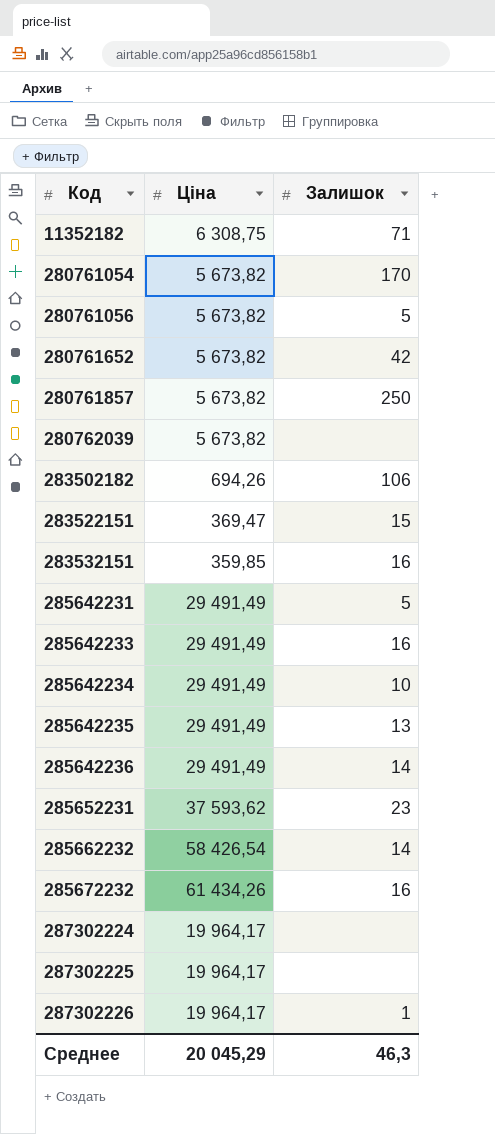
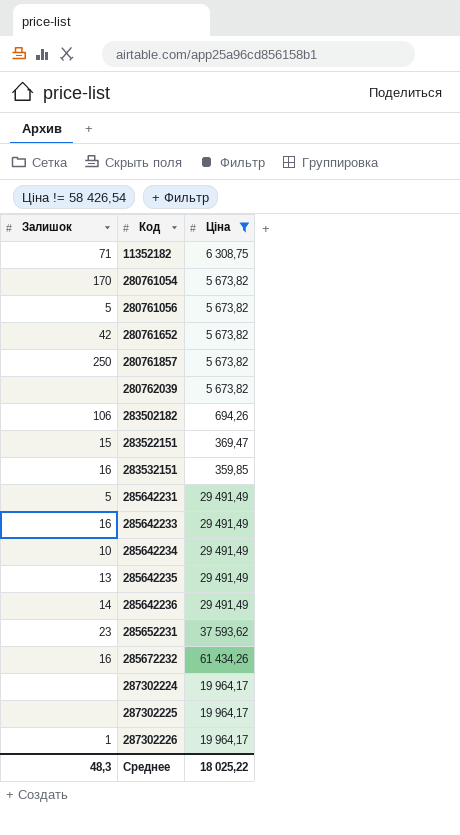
filter: none -> Ціна != 58 426,54
column Залишок | position: 3 -> 1
Среднее | Залишок: 46,3 -> 48,3
Среднее | Ціна: 20 045,29 -> 18 025,22

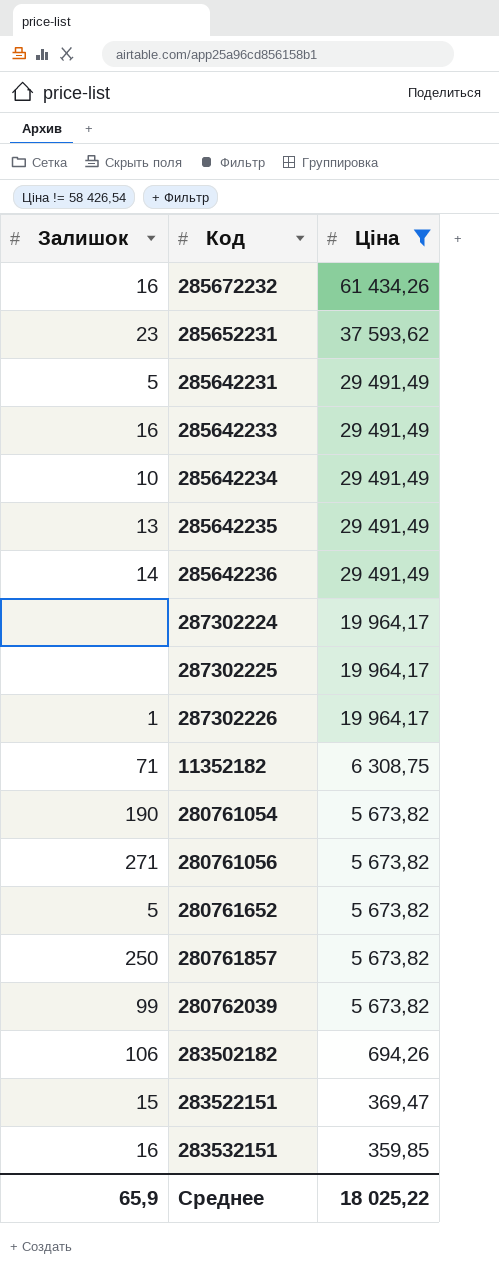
row order: Код ascending -> Ціна descending
280761054 | Залишок: 170 -> 190
280761056 | Залишок: 5 -> 271
280761652 | Залишок: 42 -> 5
280762039 | Залишок: none -> 99
Среднее | Залишок: 48,3 -> 65,9

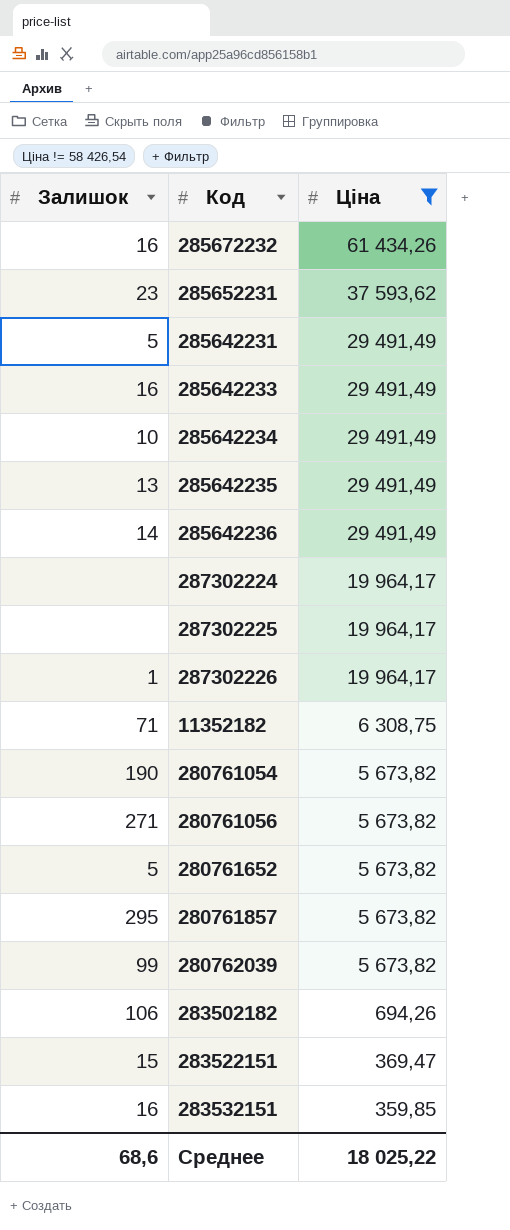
280761857 | Залишок: 250 -> 295
Среднее | Залишок: 65,9 -> 68,6

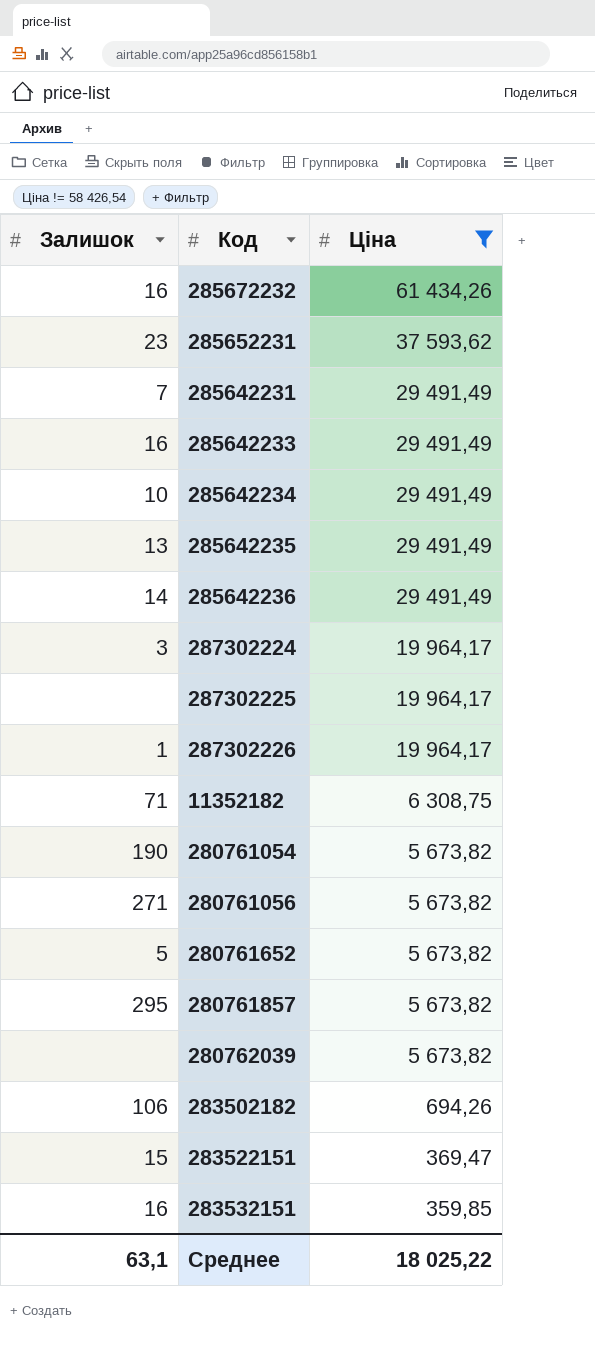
285642231 | Залишок: 5 -> 7
287302224 | Залишок: none -> 3
280762039 | Залишок: 99 -> none
Среднее | Залишок: 68,6 -> 63,1

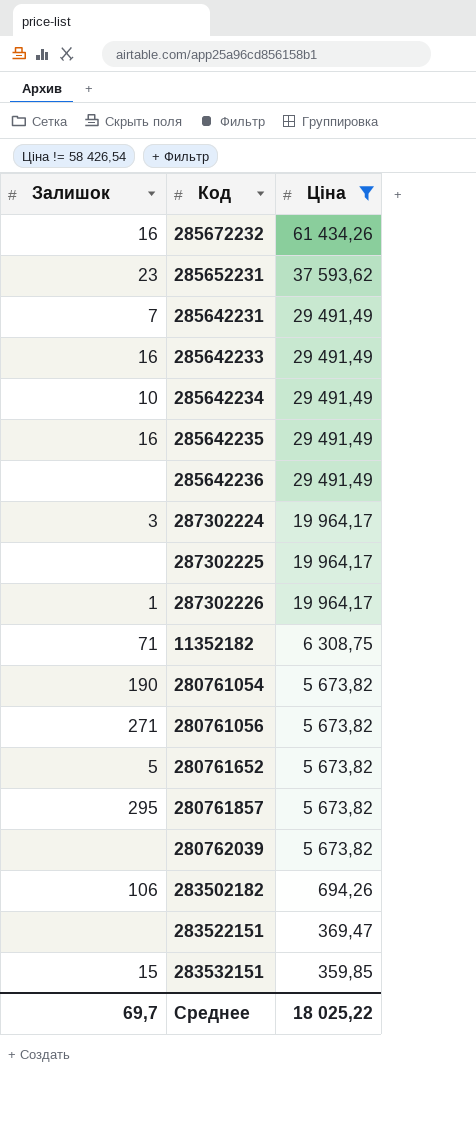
285642235 | Залишок: 13 -> 16
285642236 | Залишок: 14 -> none
283522151 | Залишок: 15 -> none
283532151 | Залишок: 16 -> 15
Среднее | Залишок: 63,1 -> 69,7

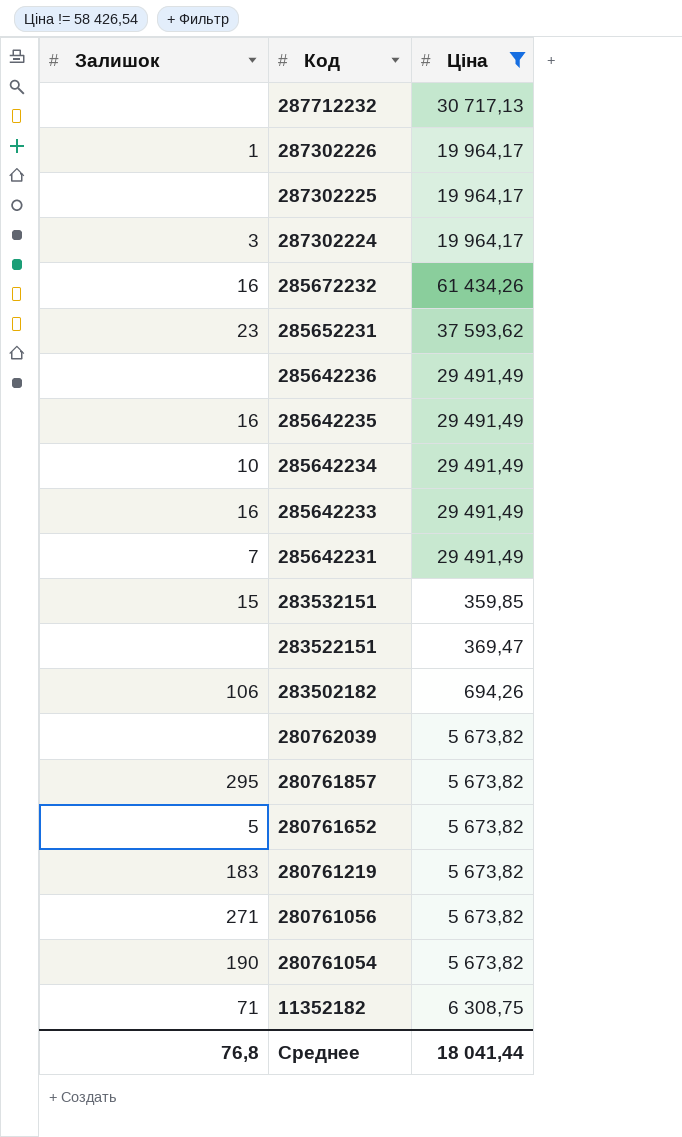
row order: Ціна descending -> Код descending
row 287712232: none -> none | 30 717,13
row 280761219: none -> 183 | 5 673,82
Среднее | Залишок: 69,7 -> 76,8
Среднее | Ціна: 18 025,22 -> 18 041,44

